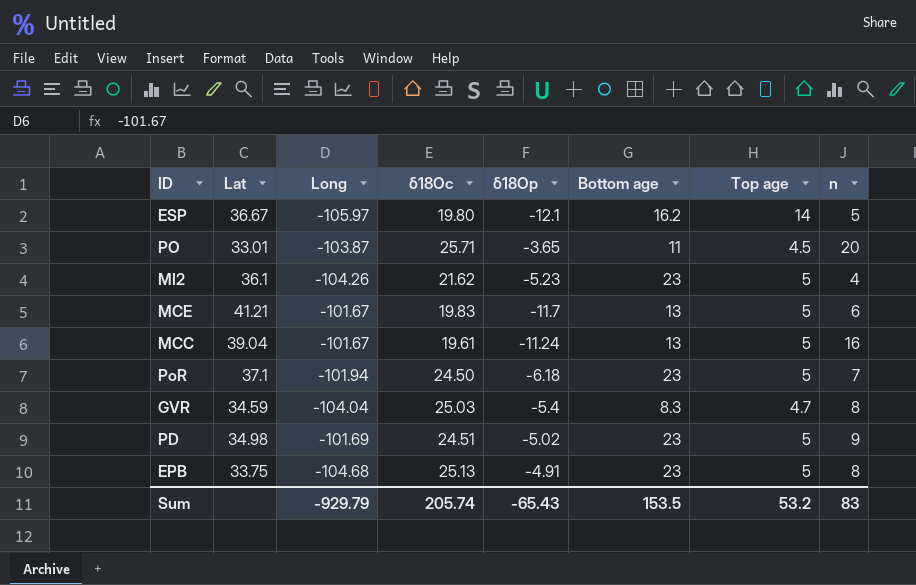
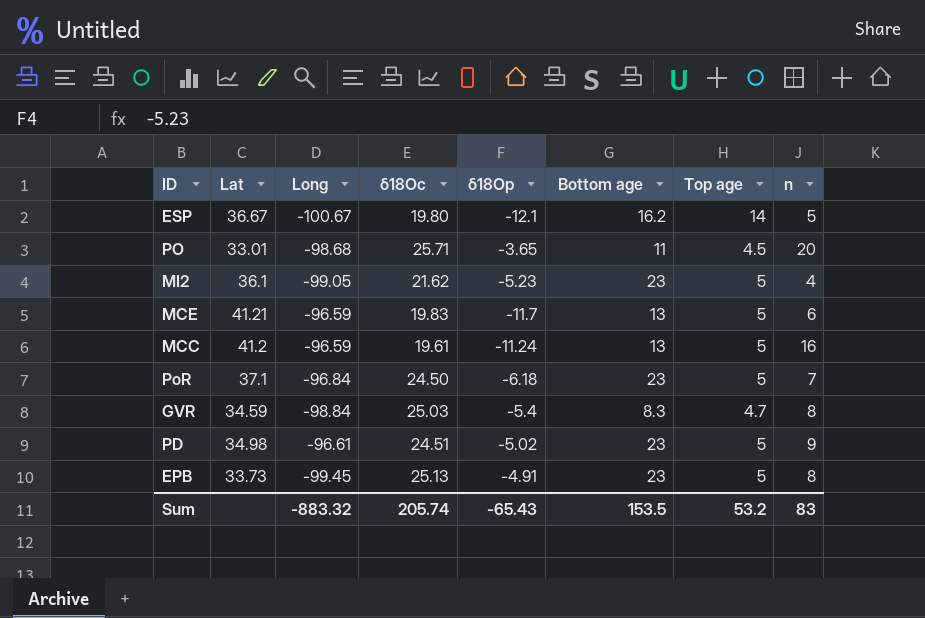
ESP | Long: -105.97 -> -100.67
PO | Long: -103.87 -> -98.68
MI2 | Long: -104.26 -> -99.05
MCE | Long: -101.67 -> -96.59
MCC | Lat: 39.04 -> 41.2
MCC | Long: -101.67 -> -96.59
PoR | Long: -101.94 -> -96.84
GVR | Long: -104.04 -> -98.84
PD | Long: -101.69 -> -96.61
EPB | Lat: 33.75 -> 33.73
EPB | Long: -104.68 -> -99.45
Sum | Long: -929.79 -> -883.32

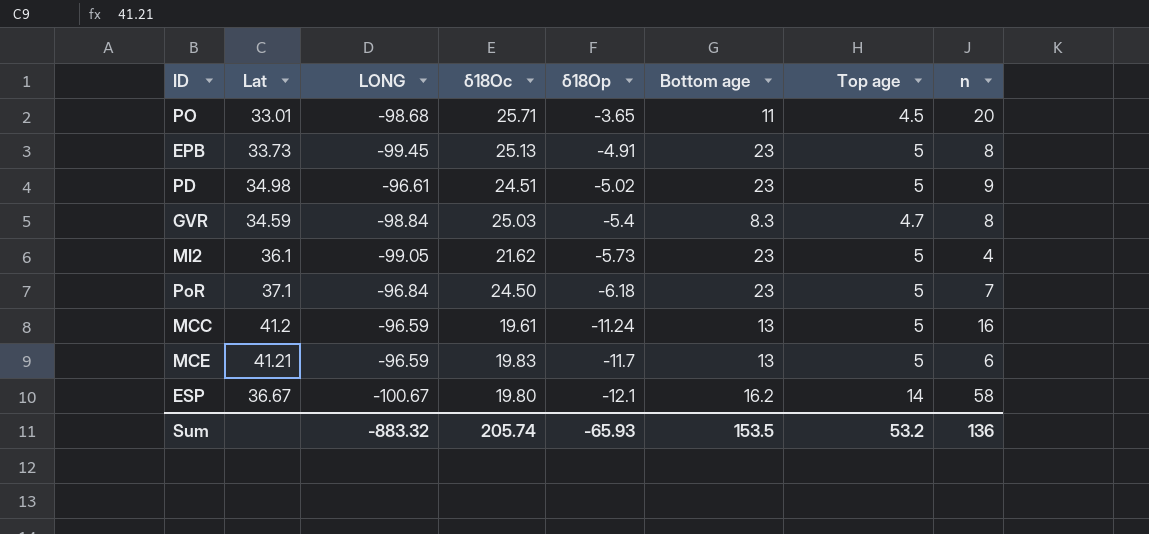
row order: none -> δ18Op descending
column name: Long -> LONG
MI2 | δ18Op: -5.23 -> -5.73
ESP | n: 5 -> 58
Sum | δ18Op: -65.43 -> -65.93
Sum | n: 83 -> 136

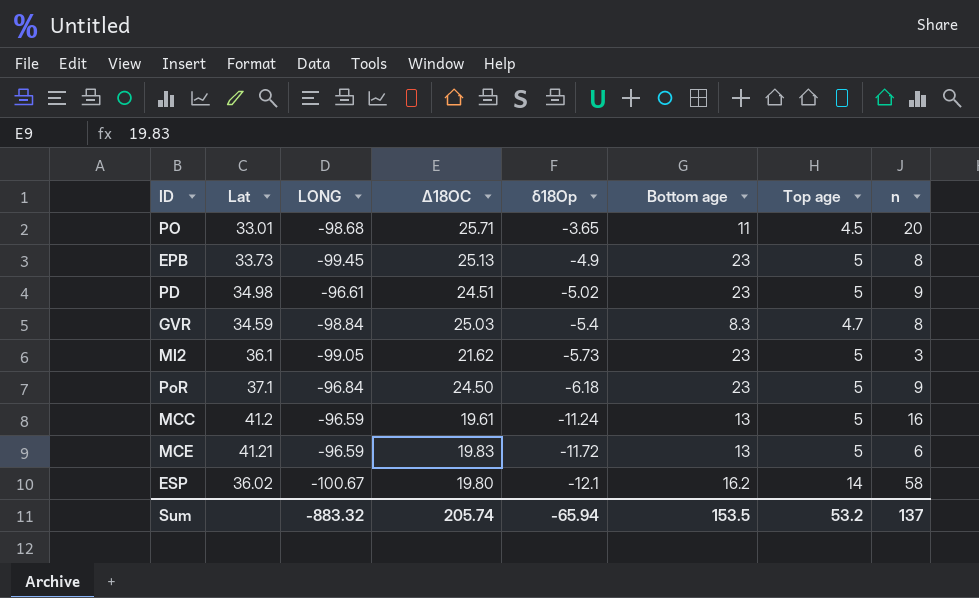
column name: δ18Oc -> Δ18OC
EPB | δ18Op: -4.91 -> -4.9
MI2 | n: 4 -> 3
PoR | n: 7 -> 9
MCE | δ18Op: -11.7 -> -11.72
ESP | Lat: 36.67 -> 36.02
Sum | δ18Op: -65.93 -> -65.94
Sum | n: 136 -> 137

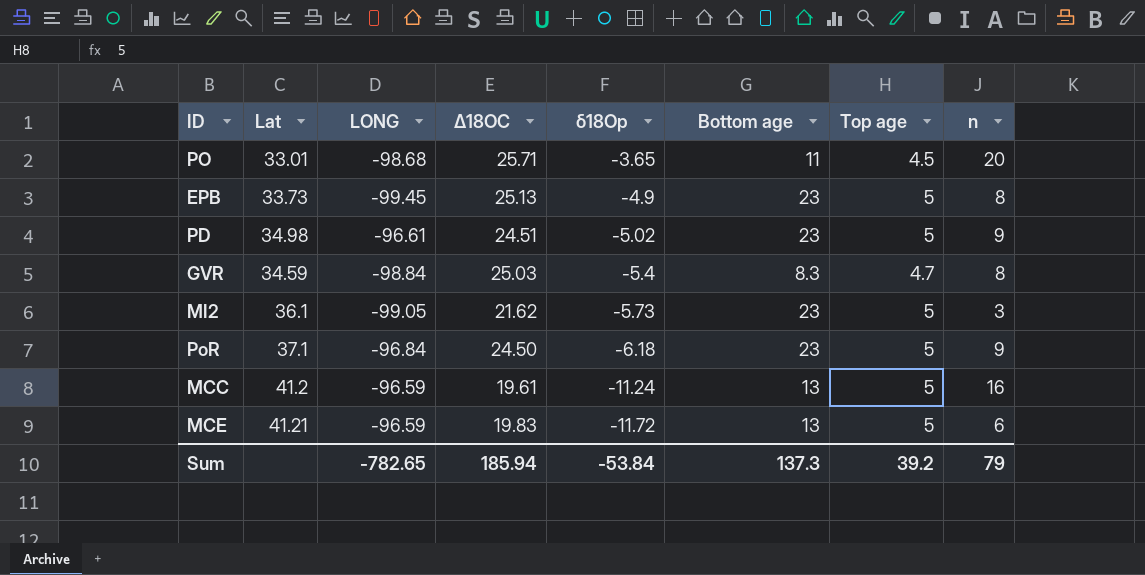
row ESP: 36.02 | -100.67 | 19.80 | -12.1 | 16.2 | 14 | 58 -> none
Sum | LONG: -883.32 -> -782.65
Sum | Δ18OC: 205.74 -> 185.94
Sum | δ18Op: -65.94 -> -53.84
Sum | Bottom age: 153.5 -> 137.3
Sum | Top age: 53.2 -> 39.2
Sum | n: 137 -> 79

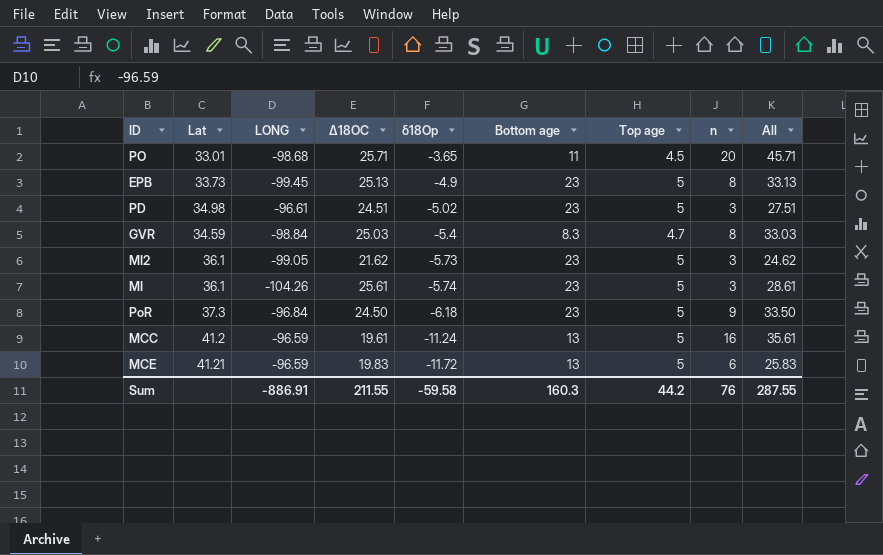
column All | formula: none -> [Δ18OC] + [n]
PD | n: 9 -> 3
row MI: none -> 36.1 | -104.26 | 25.61 | -5.74 | 23 | 5 | 3 | 28.61
PoR | Lat: 37.1 -> 37.3
Sum | LONG: -782.65 -> -886.91
Sum | Δ18OC: 185.94 -> 211.55
Sum | δ18Op: -53.84 -> -59.58
Sum | Bottom age: 137.3 -> 160.3
Sum | Top age: 39.2 -> 44.2
Sum | n: 79 -> 76

